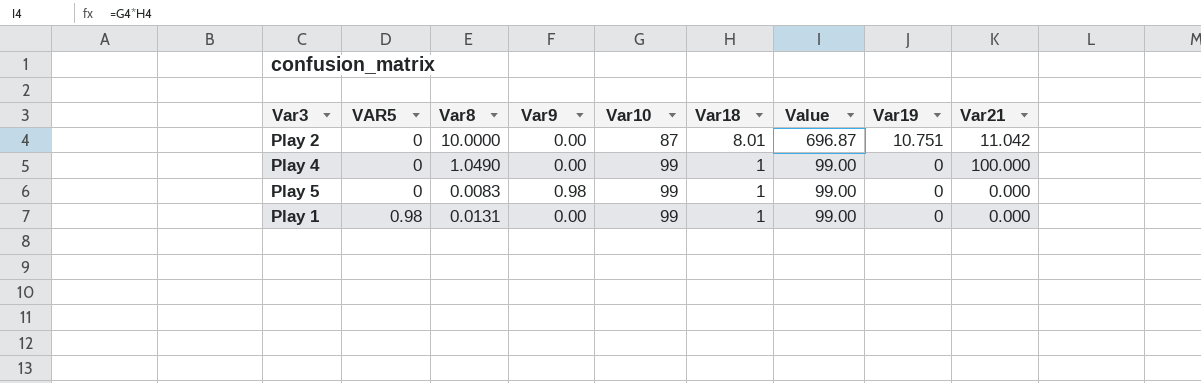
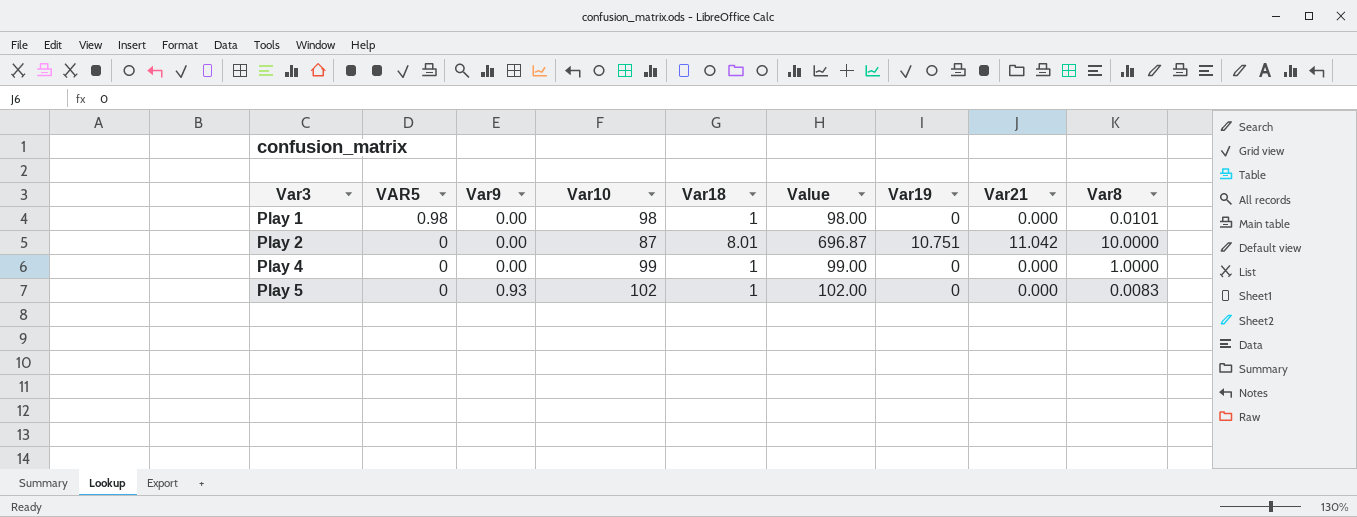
row order: VAR5 ascending -> Var3 ascending
column Var8 | position: 3 -> 9
Play 1 | Var10: 99 -> 98
Play 1 | Value: 99.00 -> 98.00
Play 1 | Var8: 0.0131 -> 0.0101
Play 4 | Var21: 100.000 -> 0.000
Play 4 | Var8: 1.0490 -> 1.0000
Play 5 | Var9: 0.98 -> 0.93
Play 5 | Var10: 99 -> 102
Play 5 | Value: 99.00 -> 102.00

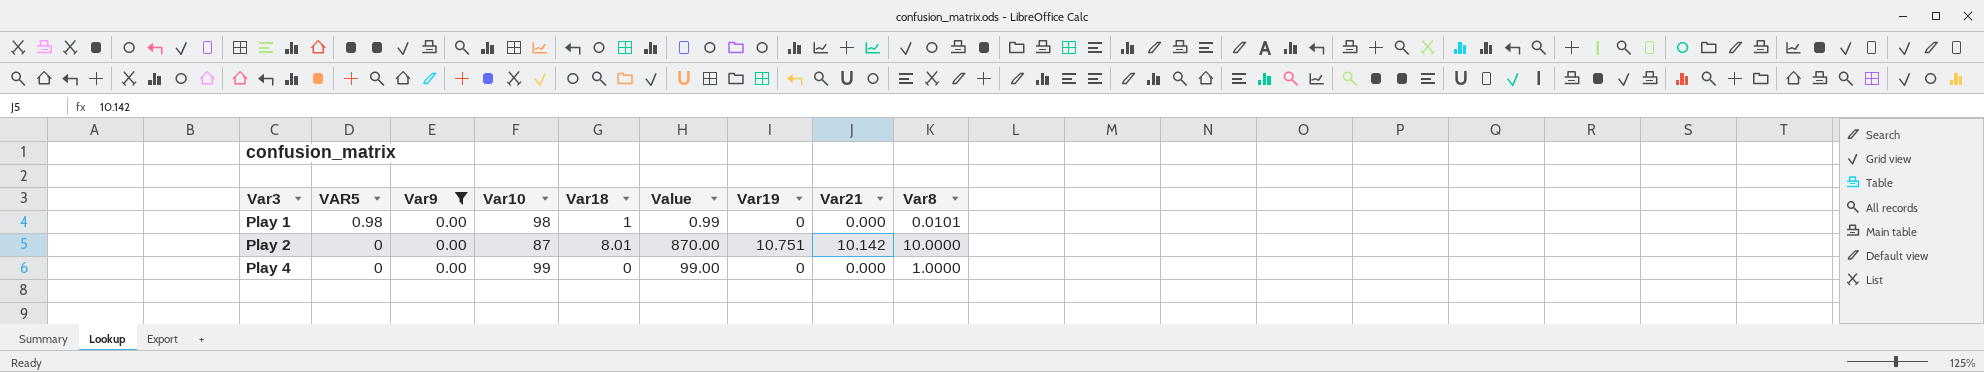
filter: none -> Var9 = 0.00
column Value | formula: [Var10] * [Var18] -> [Var10] * [Var8]
Play 2 | Var21: 11.042 -> 10.142
Play 4 | Var18: 1 -> 0

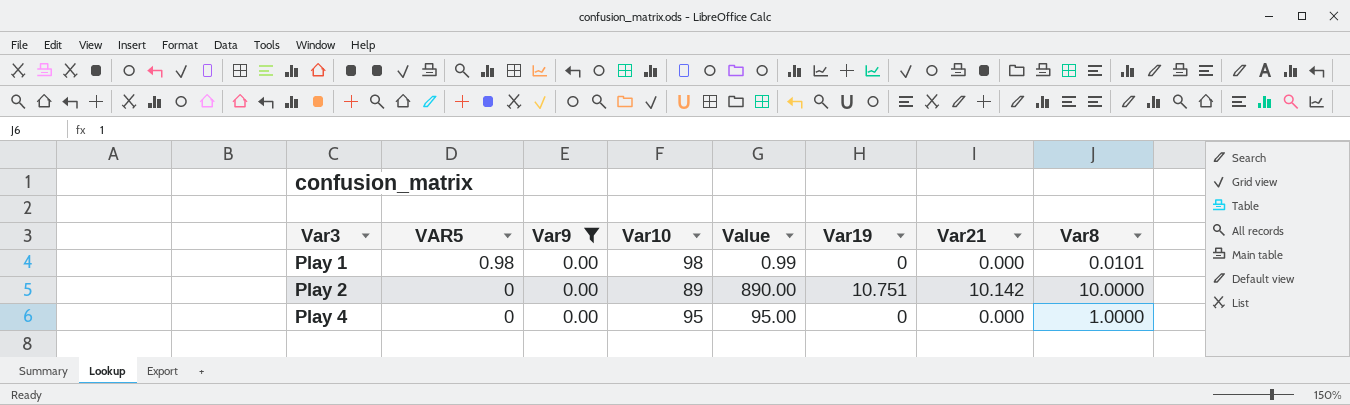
column Var18 | position: 5 -> none
Play 2 | Var10: 87 -> 89
Play 2 | Value: 870.00 -> 890.00
Play 4 | Var10: 99 -> 95
Play 4 | Value: 99.00 -> 95.00

